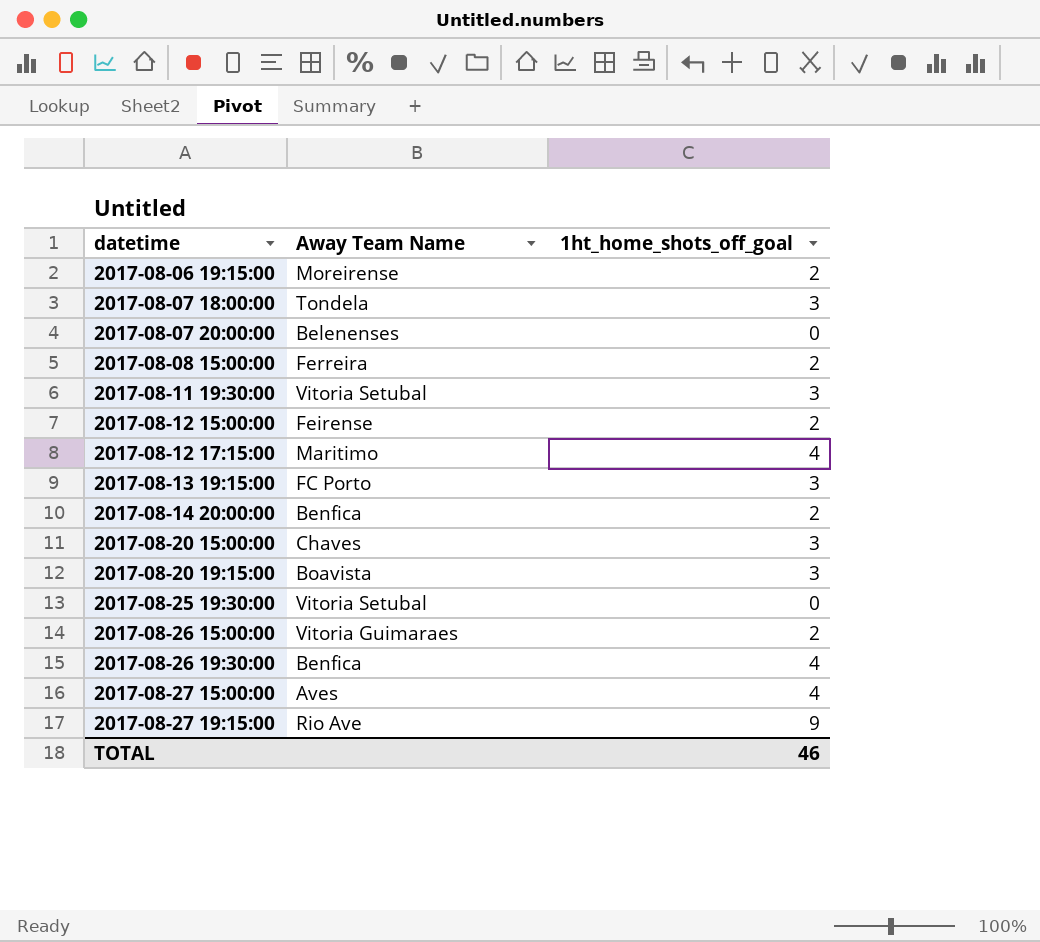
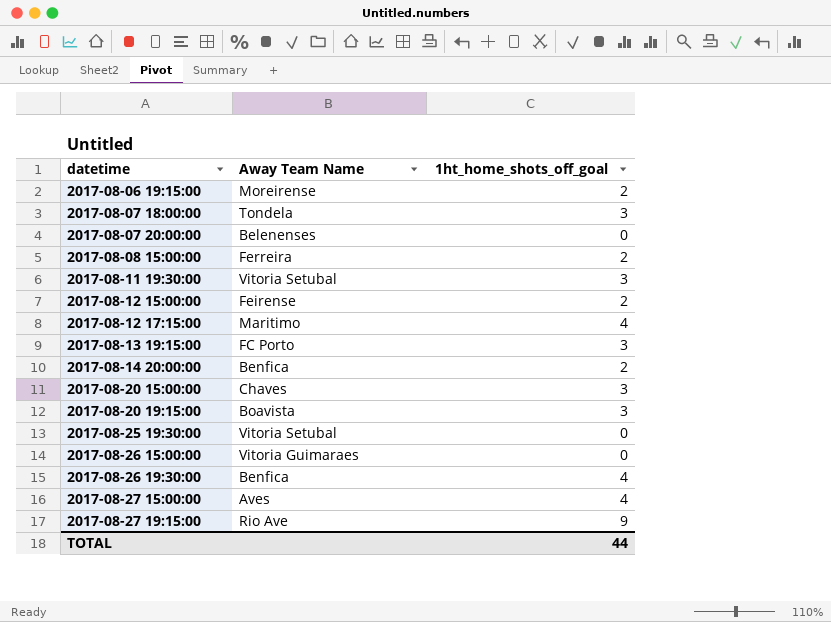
2017-08-26 15:00:00 | 1ht_home_shots_off_goal: 2 -> 0
TOTAL | 1ht_home_shots_off_goal: 46 -> 44

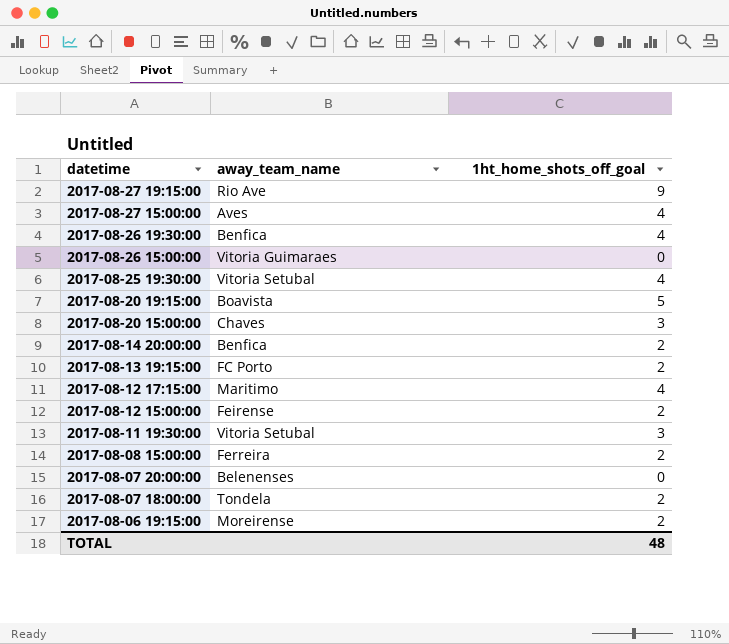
row order: datetime ascending -> datetime descending
column name: Away Team Name -> away_team_name
2017-08-25 19:30:00 | 1ht_home_shots_off_goal: 0 -> 4
2017-08-20 19:15:00 | 1ht_home_shots_off_goal: 3 -> 5
2017-08-13 19:15:00 | 1ht_home_shots_off_goal: 3 -> 2
2017-08-07 18:00:00 | 1ht_home_shots_off_goal: 3 -> 2
TOTAL | 1ht_home_shots_off_goal: 44 -> 48

